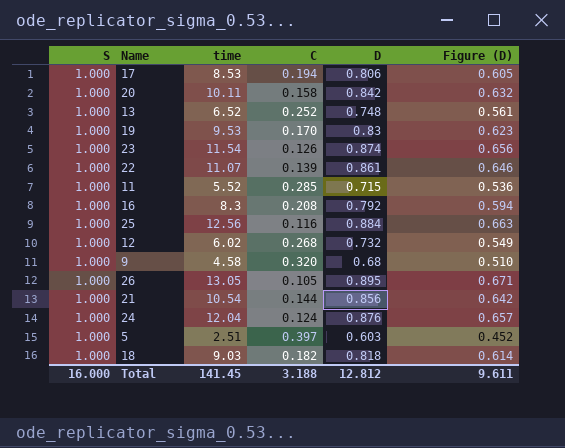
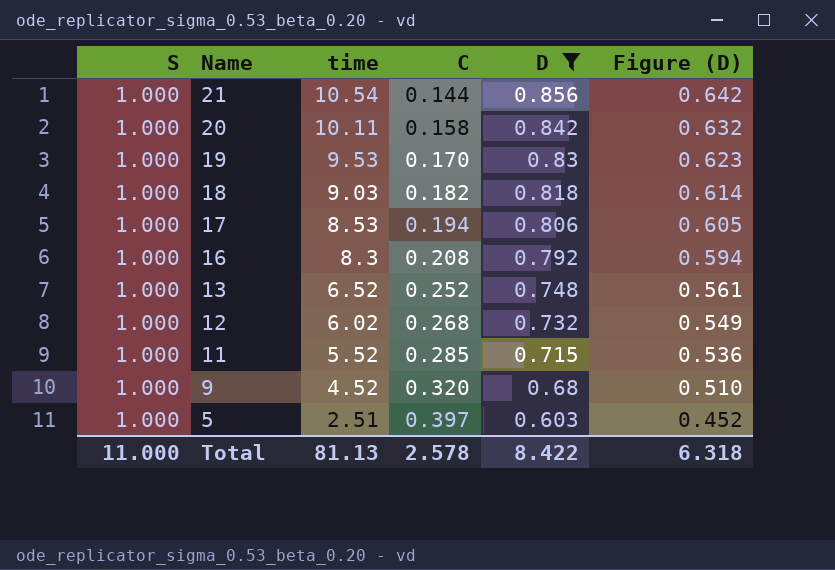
filter: none -> D <= 0.856
row order: none -> Name descending
9 | time: 4.58 -> 4.52
Total | S: 16.000 -> 11.000
Total | time: 141.45 -> 81.13
Total | C: 3.188 -> 2.578
Total | D: 12.812 -> 8.422
Total | Figure (D): 9.611 -> 6.318

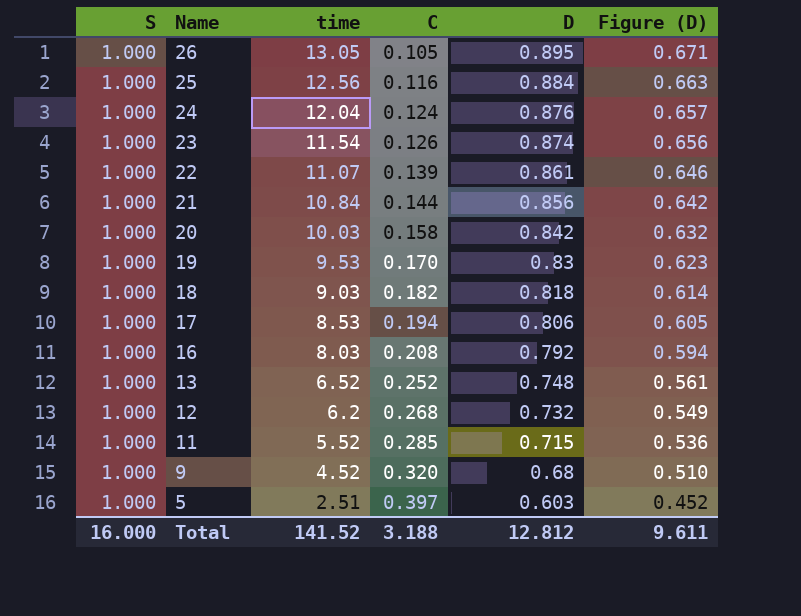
filter: D <= 0.856 -> none
21 | time: 10.54 -> 10.84
20 | time: 10.11 -> 10.03
16 | time: 8.3 -> 8.03
12 | time: 6.02 -> 6.2
Total | S: 11.000 -> 16.000
Total | time: 81.13 -> 141.52
Total | C: 2.578 -> 3.188
Total | D: 8.422 -> 12.812
Total | Figure (D): 6.318 -> 9.611

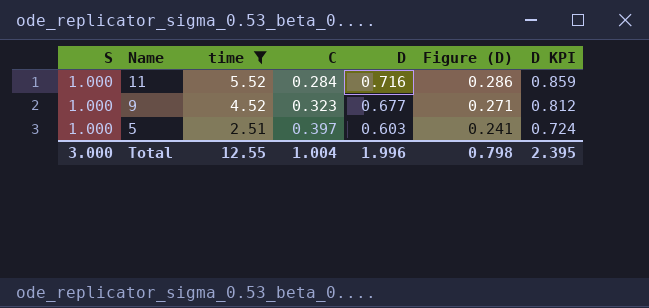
filter: none -> time <= 5.52
column Figure (D) | formula: [D] * 0.75 -> [D] * 0.4
column D KPI | formula: none -> [D] * 1.2
11 | C: 0.285 -> 0.284
11 | D: 0.715 -> 0.716
9 | C: 0.320 -> 0.323
9 | D: 0.68 -> 0.677
Total | S: 16.000 -> 3.000
Total | time: 141.52 -> 12.55
Total | C: 3.188 -> 1.004
Total | D: 12.812 -> 1.996
Total | Figure (D): 9.611 -> 0.798

